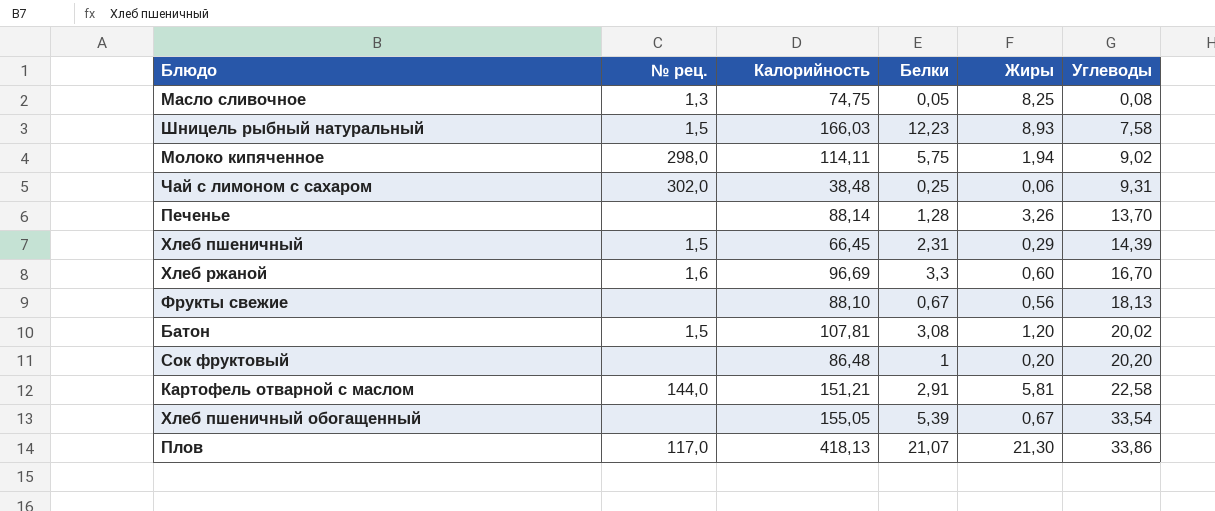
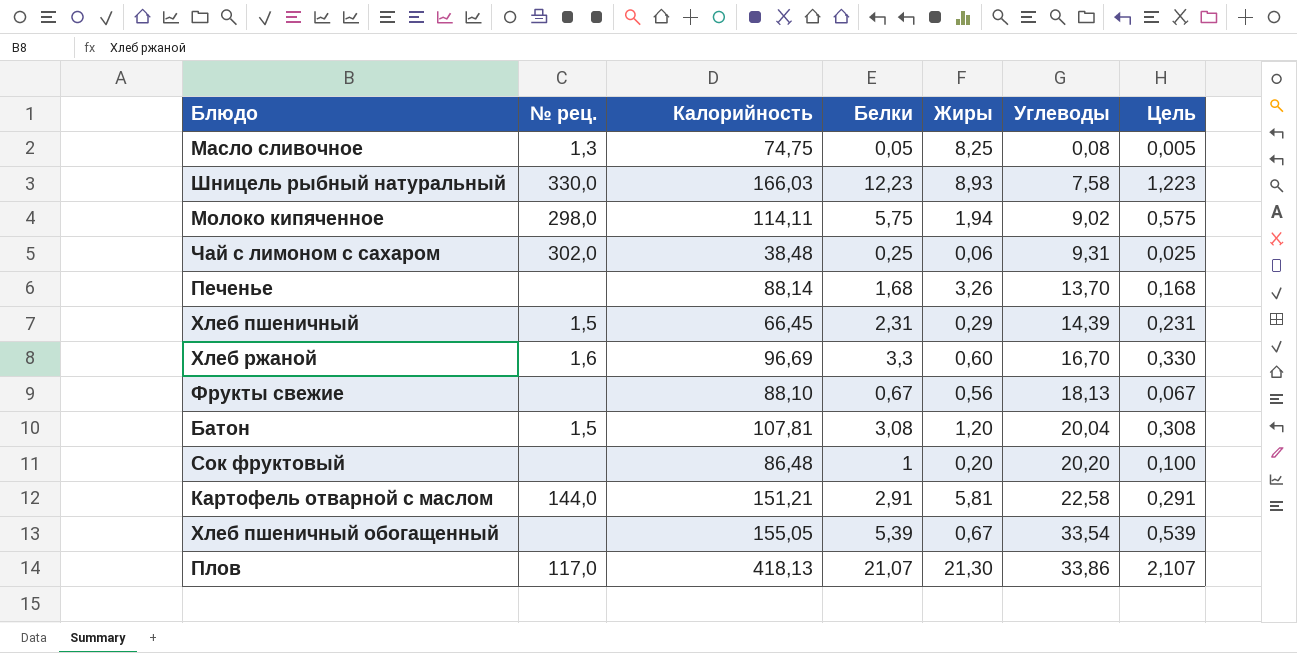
column Цель | formula: none -> [Белки] * 0,1
Шницель рыбный натуральный | № рец.: 1,5 -> 330,0
Печенье | Белки: 1,28 -> 1,68
Батон | Углеводы: 20,02 -> 20,04

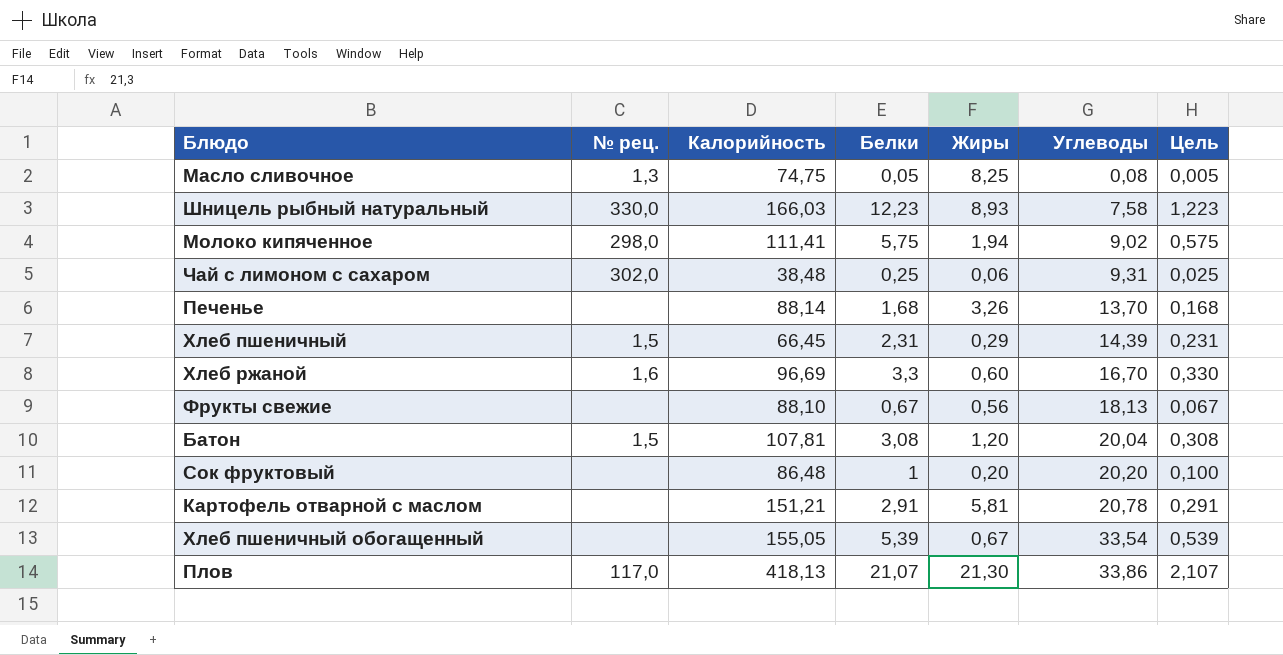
Молоко кипяченное | Калорийность: 114,11 -> 111,41
Картофель отварной с маслом | № рец.: 144,0 -> none
Картофель отварной с маслом | Углеводы: 22,58 -> 20,78

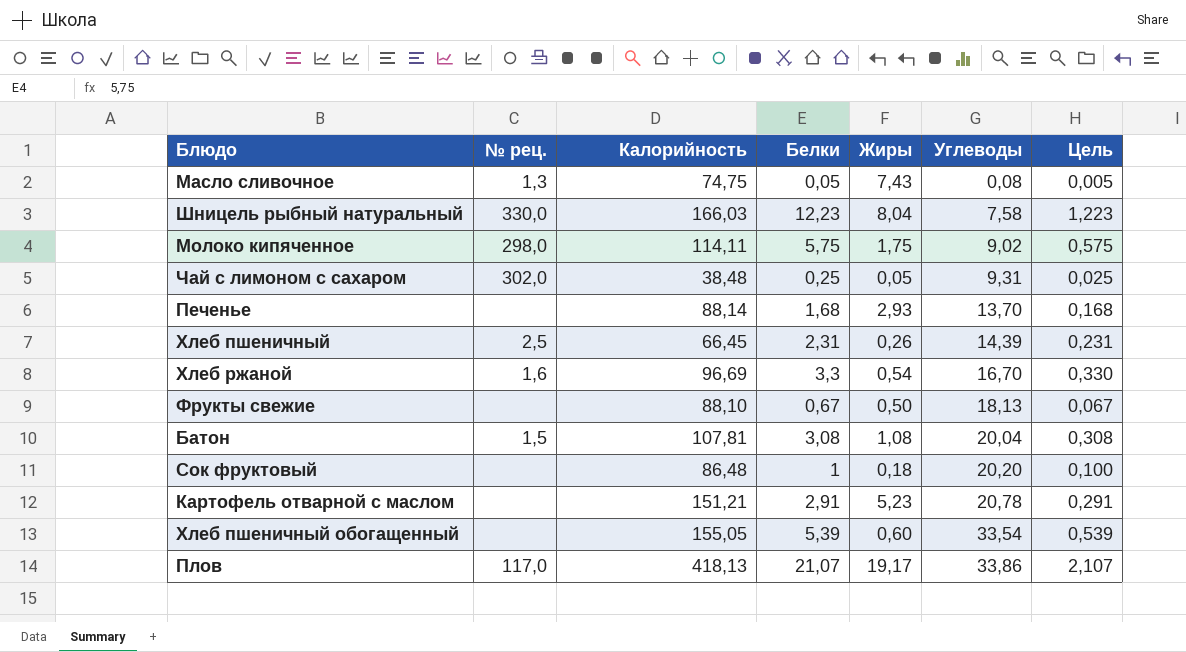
Масло сливочное | Жиры: 8,25 -> 7,43
Шницель рыбный натуральный | Жиры: 8,93 -> 8,04
Молоко кипяченное | Калорийность: 111,41 -> 114,11
Молоко кипяченное | Жиры: 1,94 -> 1,75
Чай с лимоном с сахаром | Жиры: 0,06 -> 0,05
Печенье | Жиры: 3,26 -> 2,93
Хлеб пшеничный | № рец.: 1,5 -> 2,5
Хлеб пшеничный | Жиры: 0,29 -> 0,26
Хлеб ржаной | Жиры: 0,60 -> 0,54
Фрукты свежие | Жиры: 0,56 -> 0,50
Батон | Жиры: 1,20 -> 1,08
Сок фруктовый | Жиры: 0,20 -> 0,18
Картофель отварной с маслом | Жиры: 5,81 -> 5,23
Хлеб пшеничный обогащенный | Жиры: 0,67 -> 0,60
Плов | Жиры: 21,30 -> 19,17

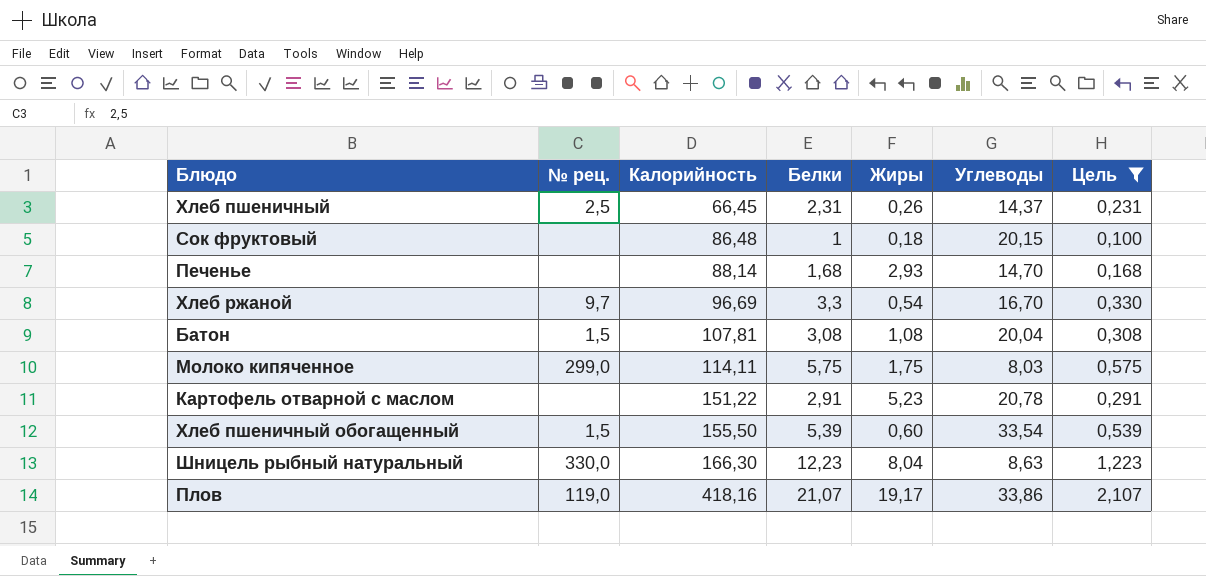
filter: none -> Цель >= 0,100
row order: Углеводы ascending -> Калорийность ascending
Хлеб пшеничный | Углеводы: 14,39 -> 14,37
Сок фруктовый | Углеводы: 20,20 -> 20,15
Печенье | Углеводы: 13,70 -> 14,70
Хлеб ржаной | № рец.: 1,6 -> 9,7
Молоко кипяченное | № рец.: 298,0 -> 299,0
Молоко кипяченное | Углеводы: 9,02 -> 8,03
Картофель отварной с маслом | Калорийность: 151,21 -> 151,22
Хлеб пшеничный обогащенный | № рец.: none -> 1,5
Хлеб пшеничный обогащенный | Калорийность: 155,05 -> 155,50
Шницель рыбный натуральный | Калорийность: 166,03 -> 166,30
Шницель рыбный натуральный | Углеводы: 7,58 -> 8,63
Плов | № рец.: 117,0 -> 119,0
Плов | Калорийность: 418,13 -> 418,16

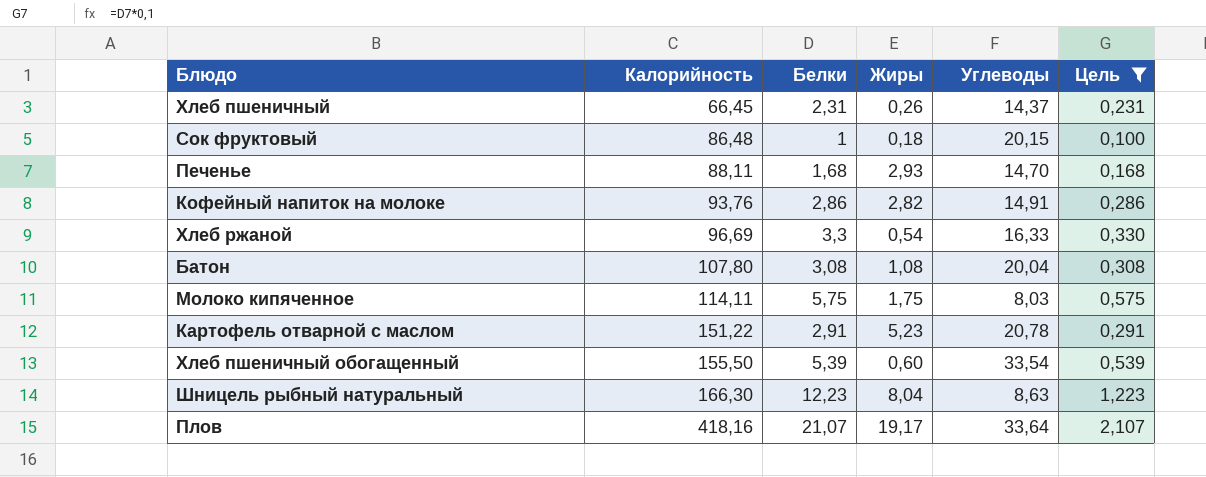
column № рец. | position: 2 -> none
Печенье | Калорийность: 88,14 -> 88,11
row Кофейный напиток на молоке: none -> 93,76 | 2,86 | 2,82 | 14,91 | 0,286
Хлеб ржаной | Углеводы: 16,70 -> 16,33
Батон | Калорийность: 107,81 -> 107,80
Плов | Углеводы: 33,86 -> 33,64

